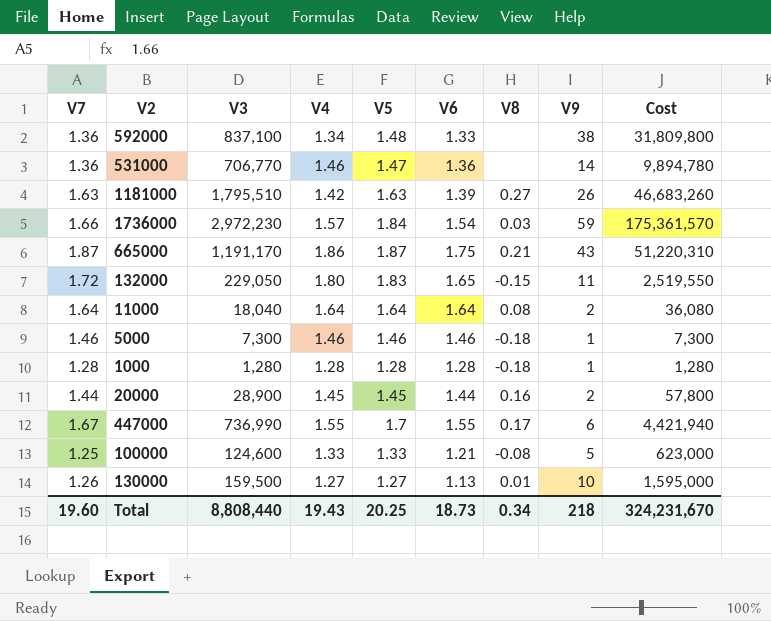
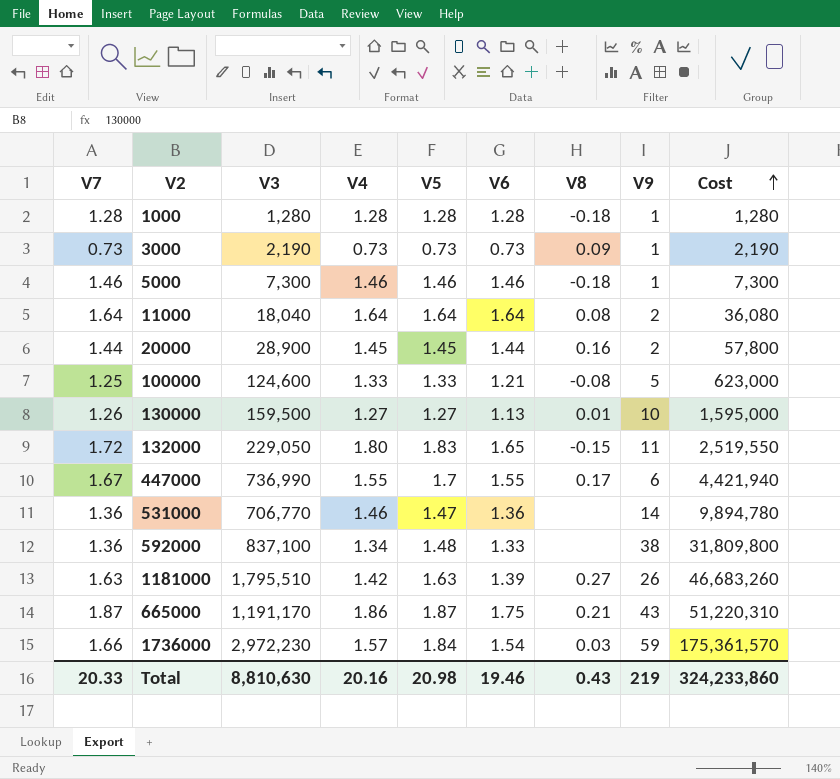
row order: none -> Cost ascending
row 3000: none -> 0.73 | 2,190 | 0.73 | 0.73 | 0.73 | 0.09 | 1 | 2,190
Total | V7: 19.60 -> 20.33
Total | V3: 8,808,440 -> 8,810,630
Total | V4: 19.43 -> 20.16
Total | V5: 20.25 -> 20.98
Total | V6: 18.73 -> 19.46
Total | V8: 0.34 -> 0.43
Total | V9: 218 -> 219
Total | Cost: 324,231,670 -> 324,233,860

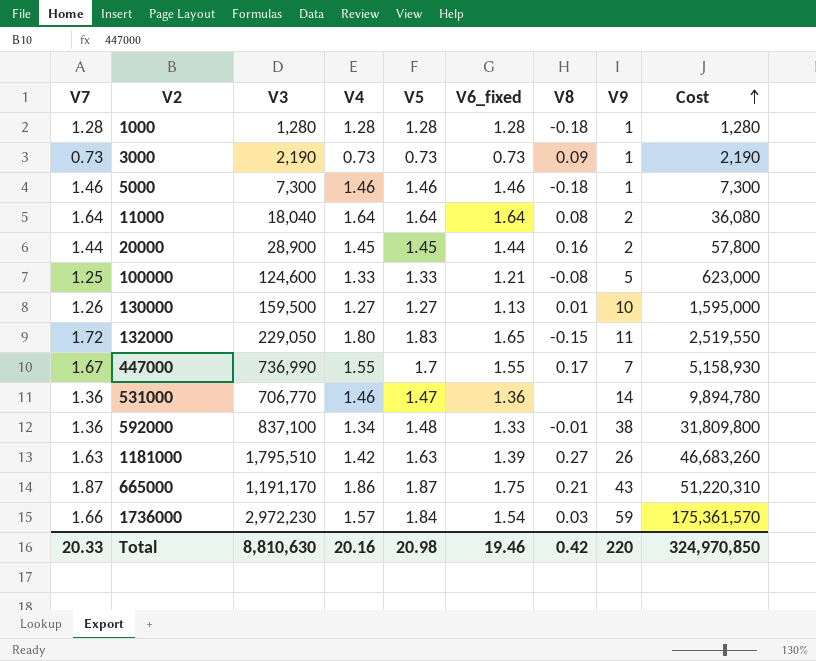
column name: V6 -> V6_fixed
447000 | V9: 6 -> 7
447000 | Cost: 4,421,940 -> 5,158,930
592000 | V8: none -> -0.01
Total | V8: 0.43 -> 0.42
Total | V9: 219 -> 220
Total | Cost: 324,233,860 -> 324,970,850

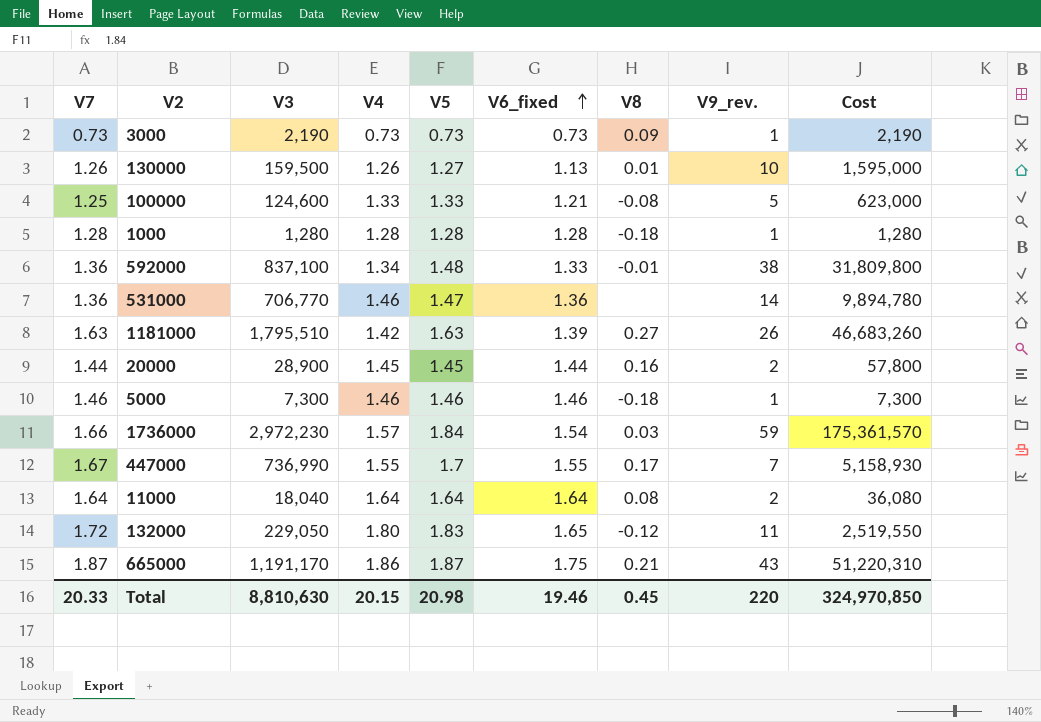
row order: Cost ascending -> V6_fixed ascending
column name: V9 -> V9_rev.
130000 | V4: 1.27 -> 1.26
132000 | V8: -0.15 -> -0.12
Total | V4: 20.16 -> 20.15
Total | V8: 0.42 -> 0.45

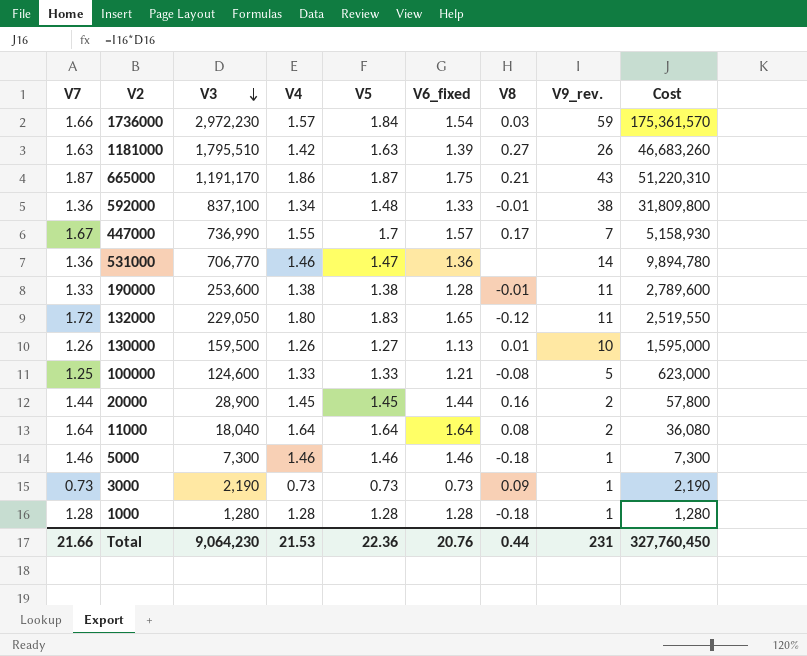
row order: V6_fixed ascending -> V3 descending
447000 | V6_fixed: 1.55 -> 1.57
row 190000: none -> 1.33 | 253,600 | 1.38 | 1.38 | 1.28 | -0.01 | 11 | 2,789,600
Total | V7: 20.33 -> 21.66
Total | V3: 8,810,630 -> 9,064,230
Total | V4: 20.15 -> 21.53
Total | V5: 20.98 -> 22.36
Total | V6_fixed: 19.46 -> 20.76
Total | V8: 0.45 -> 0.44
Total | V9_rev.: 220 -> 231
Total | Cost: 324,970,850 -> 327,760,450

